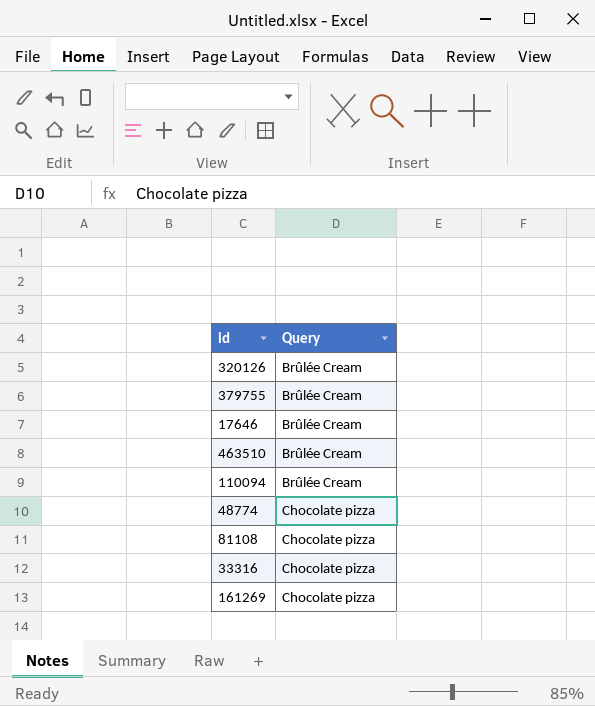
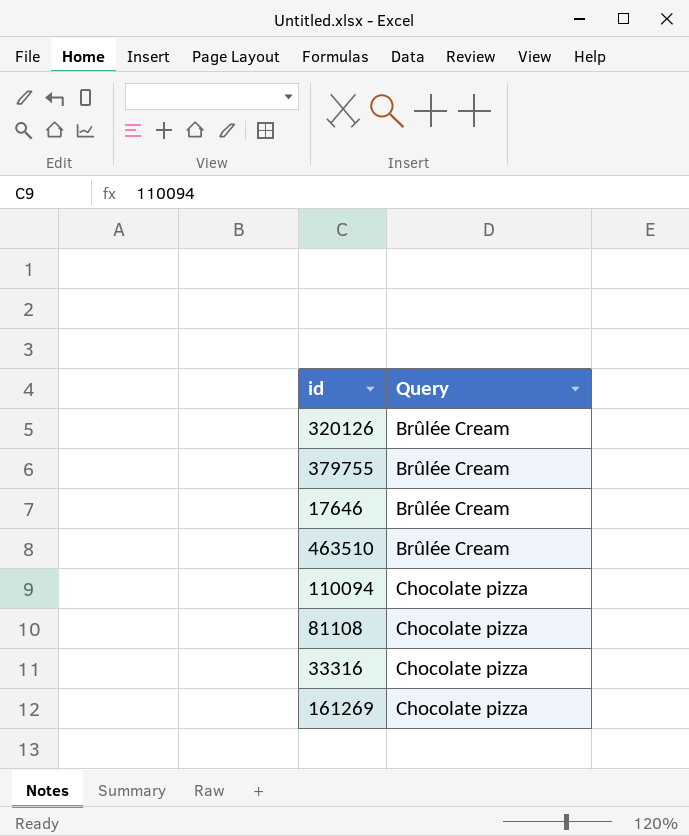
row 48774: Chocolate pizza -> none
110094 | Query: Brûlée Cream -> Chocolate pizza

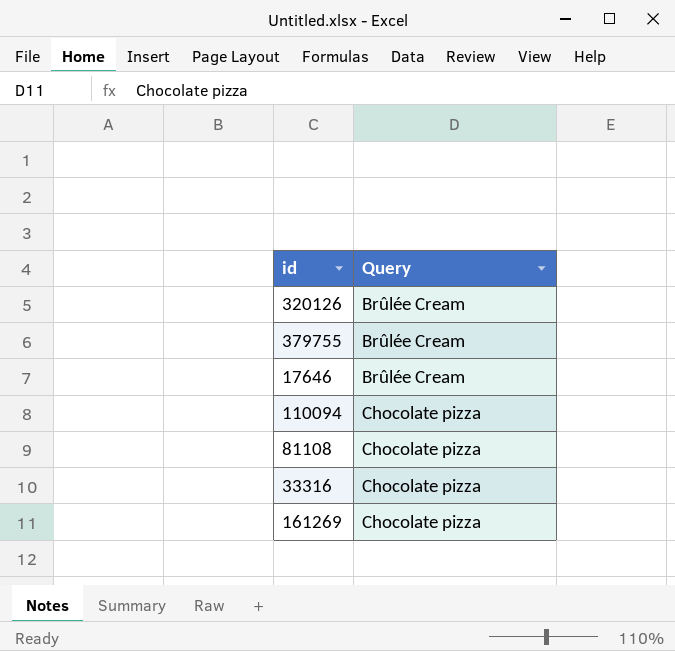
row 463510: Brûlée Cream -> none

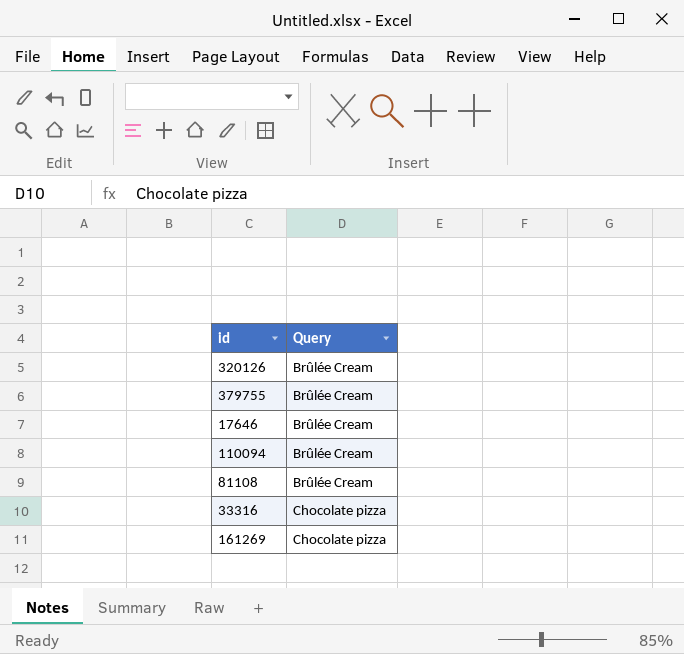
110094 | Query: Chocolate pizza -> Brûlée Cream
81108 | Query: Chocolate pizza -> Brûlée Cream

